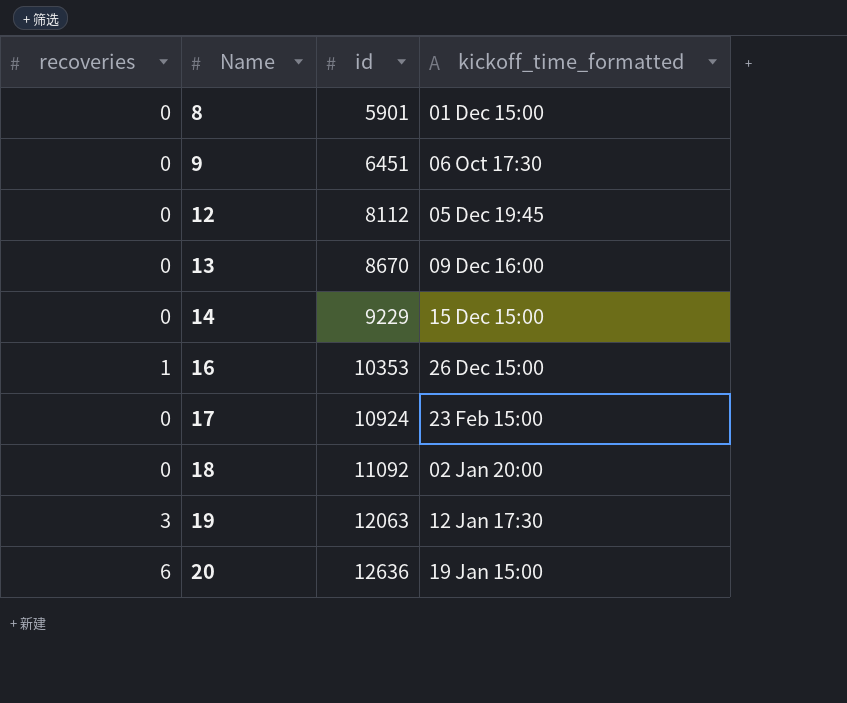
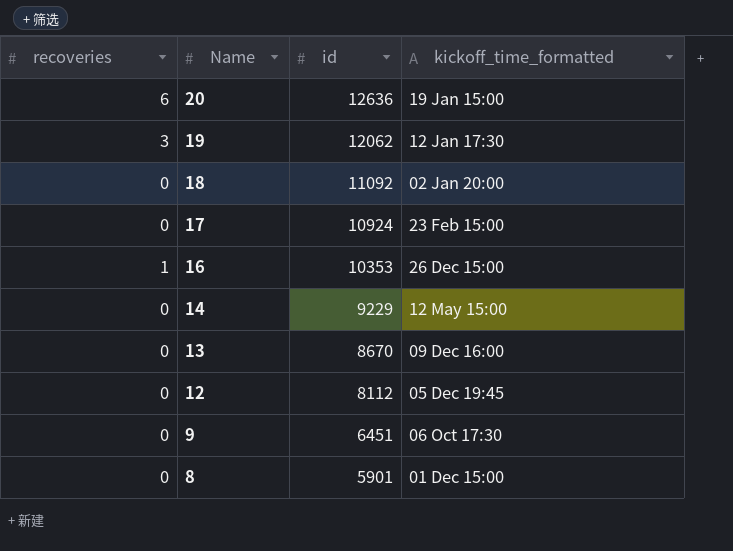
row order: Name ascending -> Name descending
19 | id: 12063 -> 12062
14 | kickoff_time_formatted: 15 Dec 15:00 -> 12 May 15:00

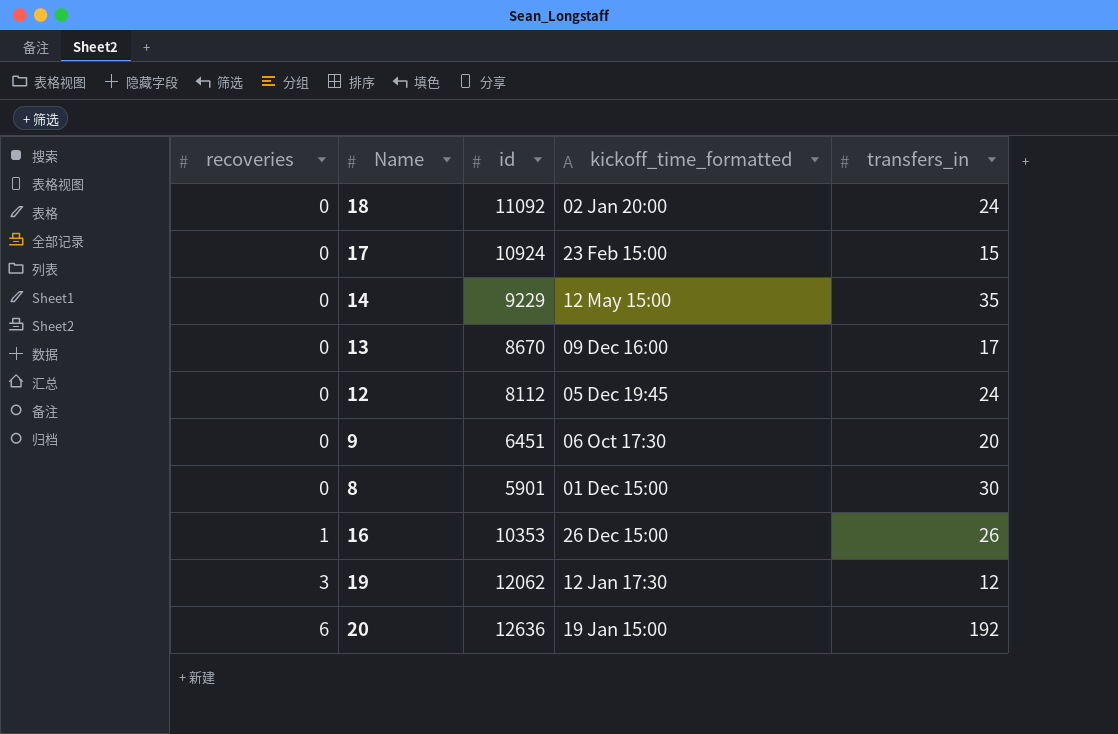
row order: Name descending -> recoveries ascending
column transfers_in | position: none -> 5

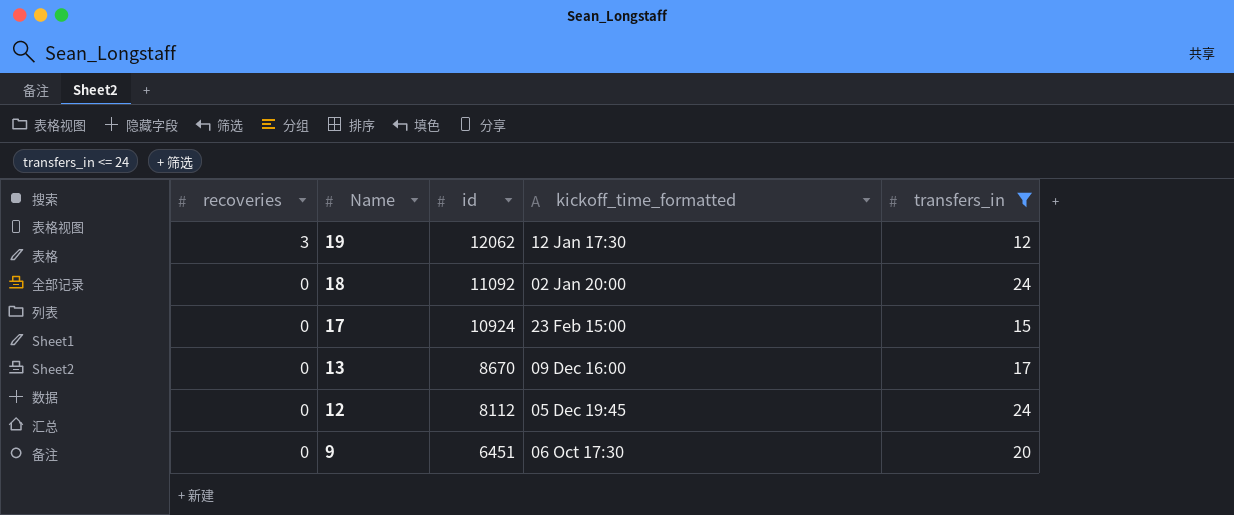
filter: none -> transfers_in <= 24
row order: recoveries ascending -> recoveries descending

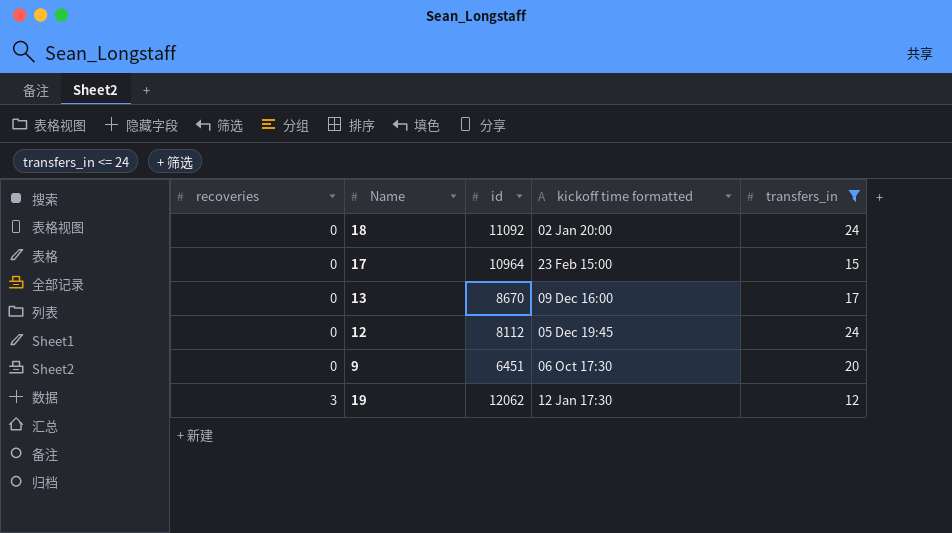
row order: recoveries descending -> recoveries ascending
column name: kickoff_time_formatted -> kickoff time formatted
17 | id: 10924 -> 10964

